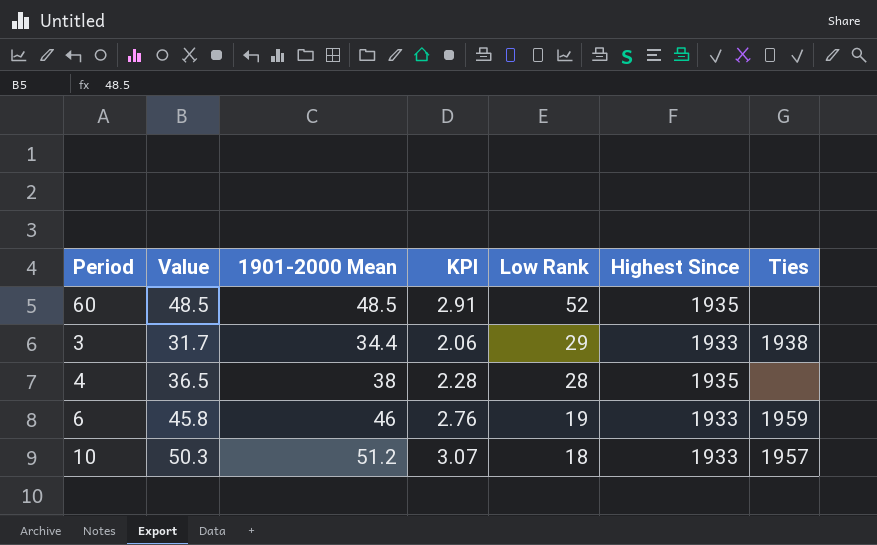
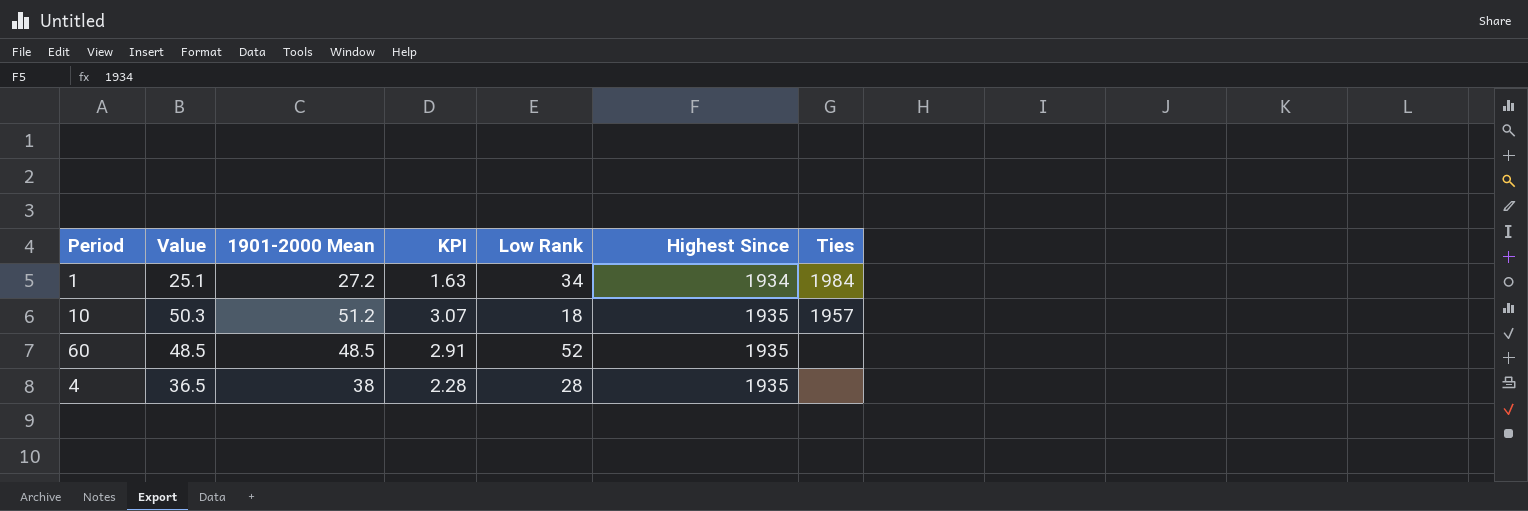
row order: Low Rank descending -> Highest Since ascending
row 3: 31.7 | 34.4 | 2.06 | 29 | 1933 | 1938 -> none
row 6: 45.8 | 46 | 2.76 | 19 | 1933 | 1959 -> none
row 1: none -> 25.1 | 27.2 | 1.63 | 34 | 1934 | 1984
10 | Highest Since: 1933 -> 1935

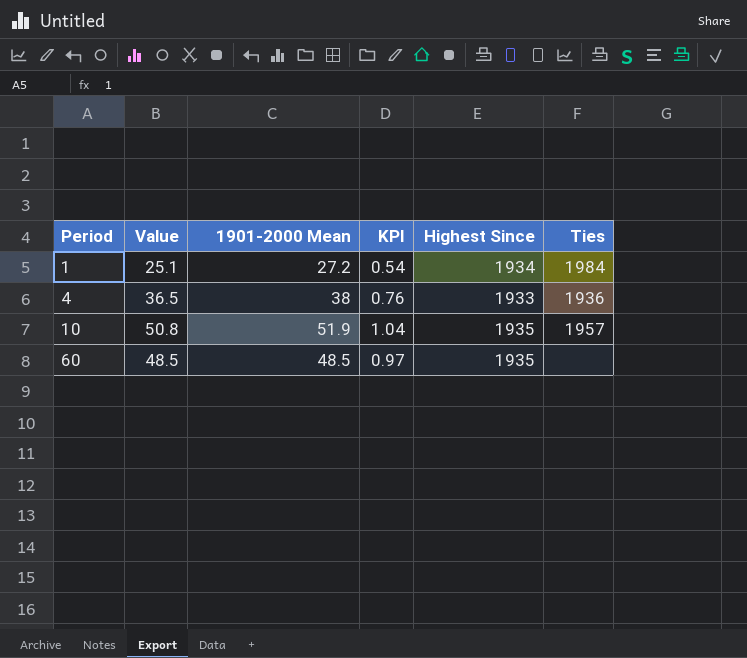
row order: Highest Since ascending -> Period ascending
column Low Rank | position: 5 -> none
column KPI | formula: [1901-2000 Mean] * 0.06 -> [1901-2000 Mean] * 0.02
4 | Highest Since: 1935 -> 1933
4 | Ties: none -> 1936
10 | Value: 50.3 -> 50.8
10 | 1901-2000 Mean: 51.2 -> 51.9

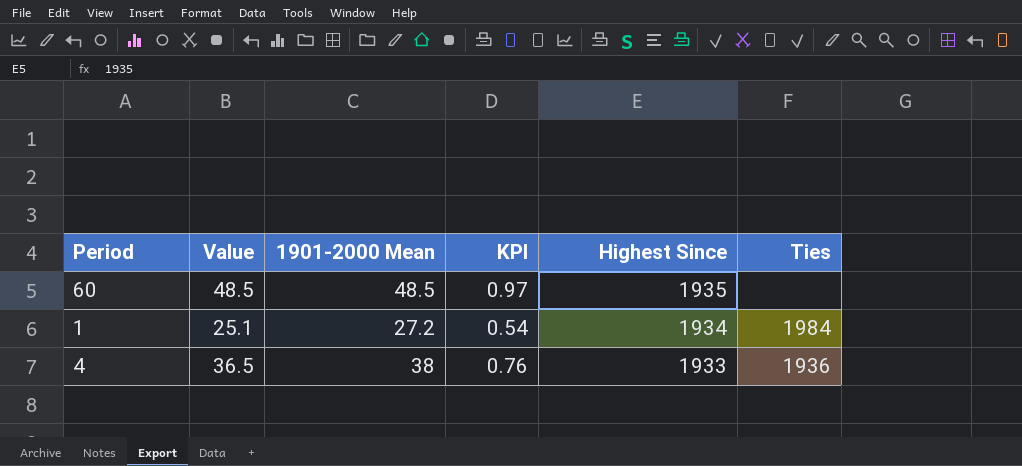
row order: Period ascending -> Highest Since descending
row 10: 50.8 | 51.9 | 1.04 | 1935 | 1957 -> none

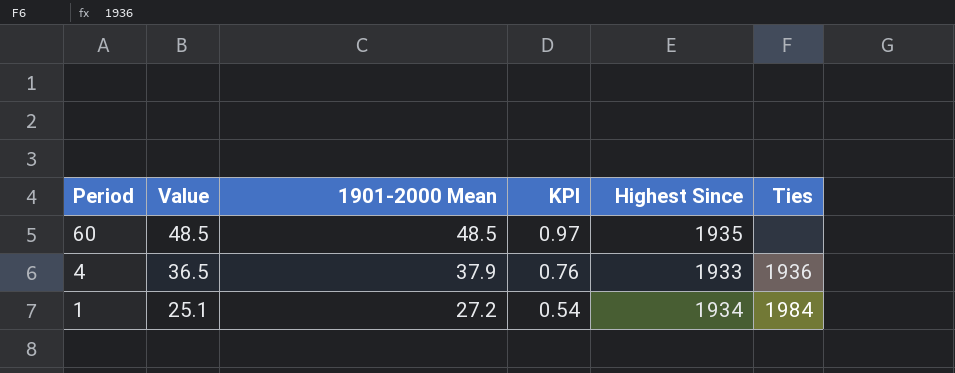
row order: Highest Since descending -> Period descending
4 | 1901-2000 Mean: 38 -> 37.9

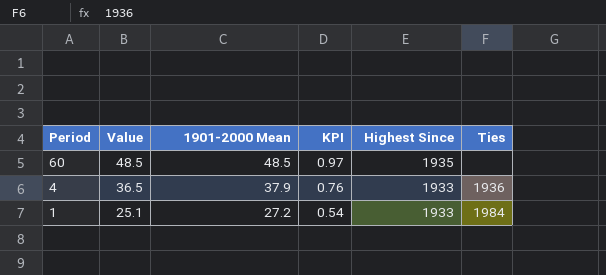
1 | Highest Since: 1934 -> 1933

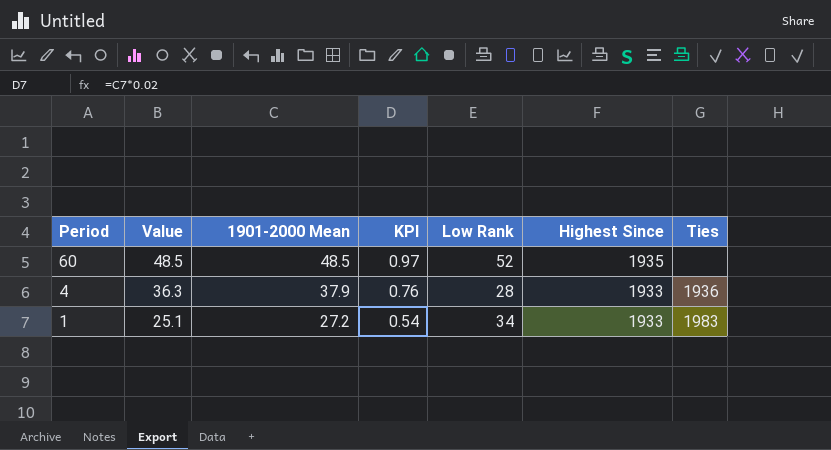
column Low Rank | position: none -> 5
4 | Value: 36.5 -> 36.3
1 | Ties: 1984 -> 1983

